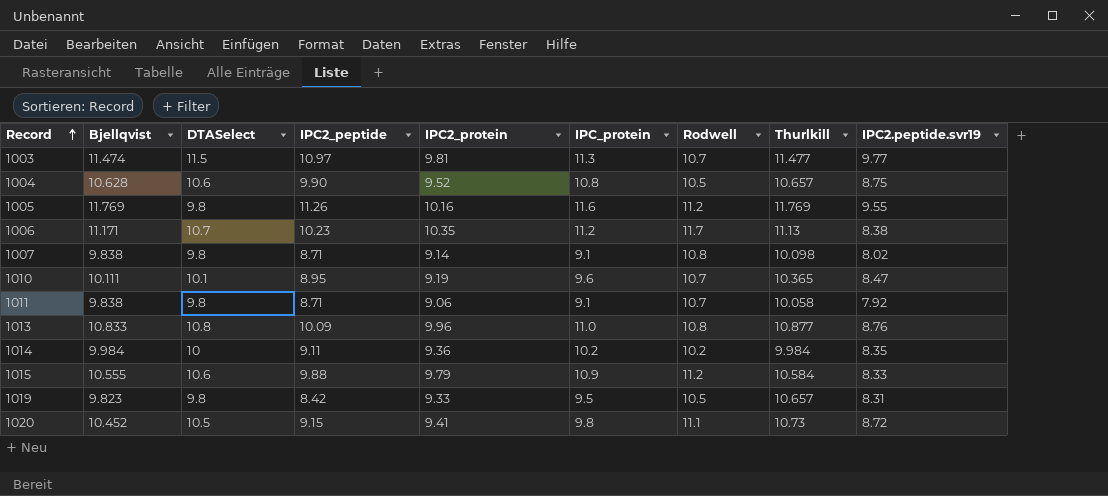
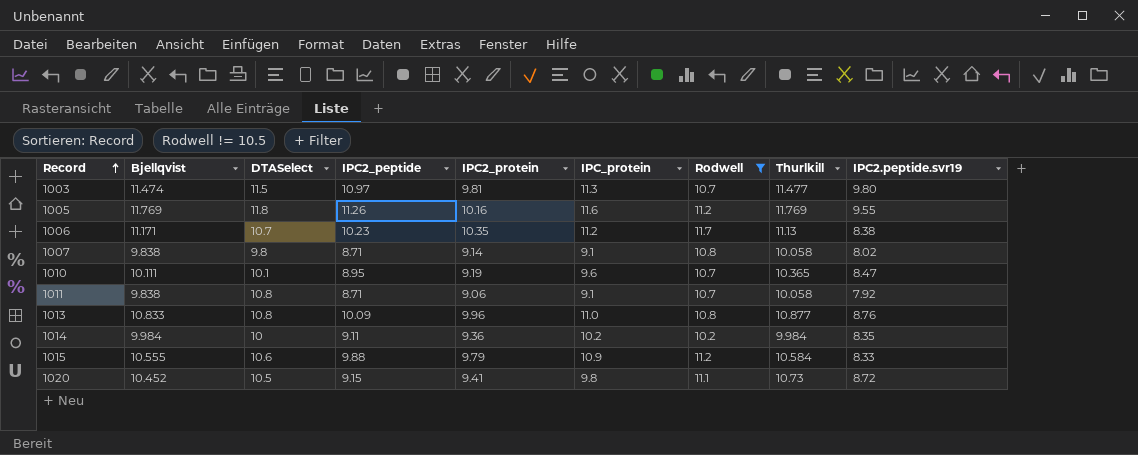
filter: none -> Rodwell != 10.5
1003 | IPC2.peptide.svr19: 9.77 -> 9.80
1005 | DTASelect: 9.8 -> 11.8
1007 | Thurlkill: 10.098 -> 10.058
1011 | DTASelect: 9.8 -> 10.8

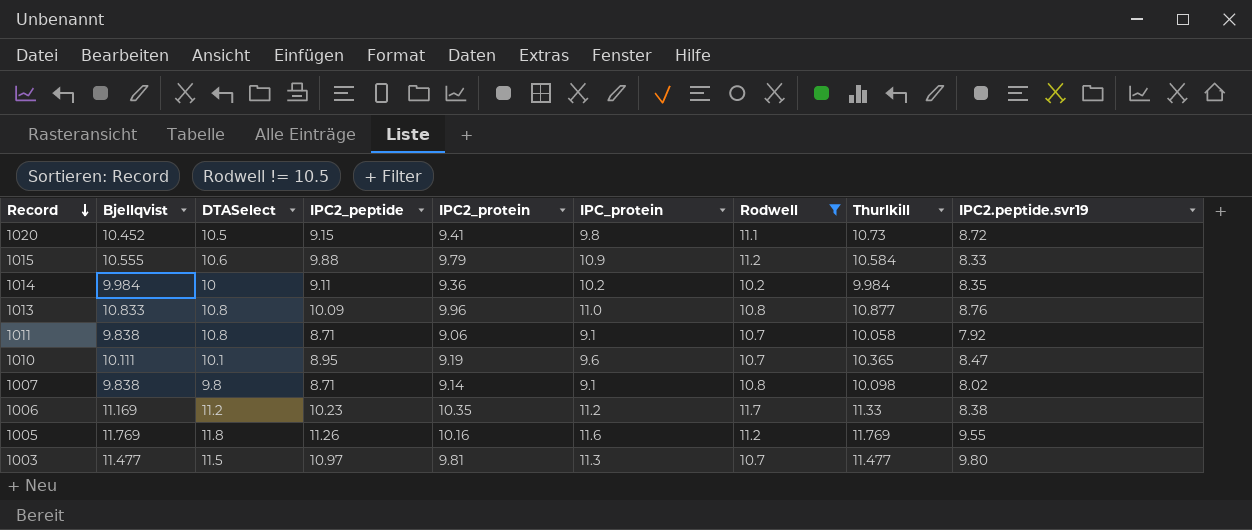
row order: Record ascending -> Record descending
1007 | Thurlkill: 10.058 -> 10.098
1006 | Bjellqvist: 11.171 -> 11.169
1006 | DTASelect: 10.7 -> 11.2
1006 | Thurlkill: 11.13 -> 11.33
1003 | Bjellqvist: 11.474 -> 11.477

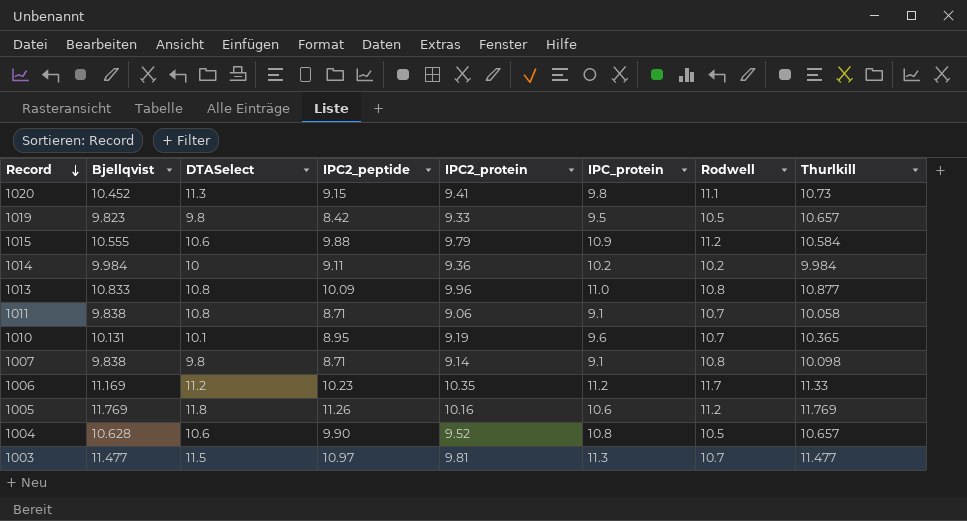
filter: Rodwell != 10.5 -> none
column IPC2.peptide.svr19 | position: 9 -> none
1020 | DTASelect: 10.5 -> 11.3
1010 | Bjellqvist: 10.111 -> 10.131
1005 | IPC_protein: 11.6 -> 10.6

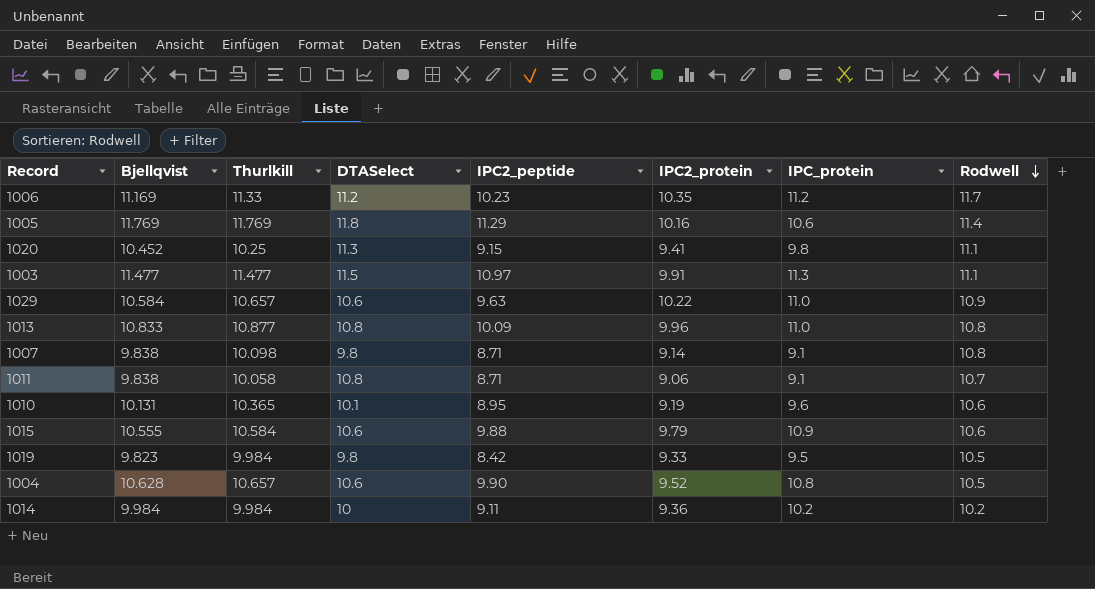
row order: Record descending -> Rodwell descending
column Thurlkill | position: 8 -> 3
1005 | IPC2_peptide: 11.26 -> 11.29
1005 | Rodwell: 11.2 -> 11.4
1020 | Thurlkill: 10.73 -> 10.25
1003 | IPC2_protein: 9.81 -> 9.91
1003 | Rodwell: 10.7 -> 11.1
row 1029: none -> 10.584 | 10.657 | 10.6 | 9.63 | 10.22 | 11.0 | 10.9
1010 | Rodwell: 10.7 -> 10.6
1015 | Rodwell: 11.2 -> 10.6
1019 | Thurlkill: 10.657 -> 9.984

